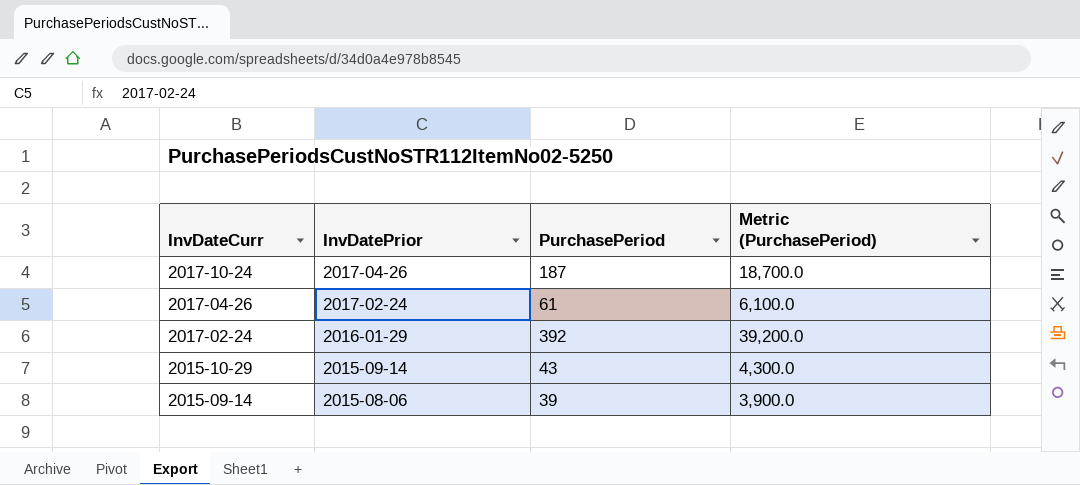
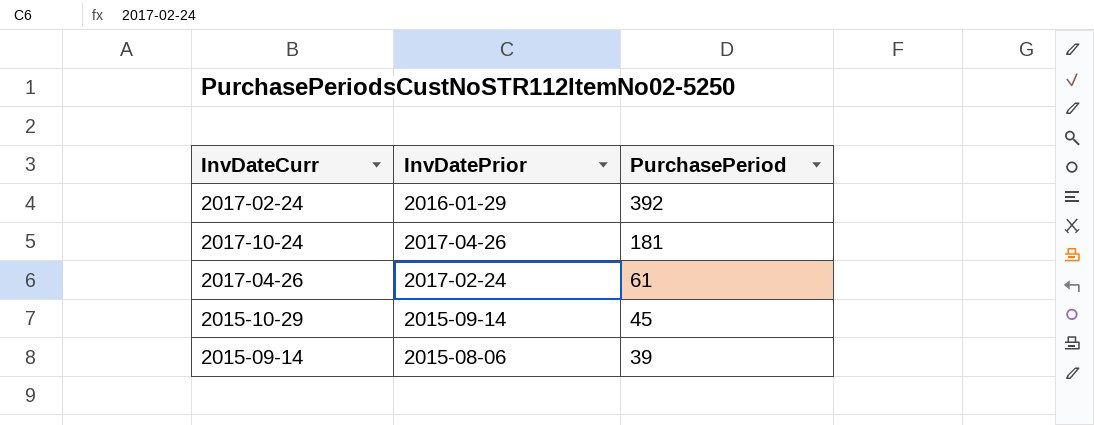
row order: InvDateCurr descending -> PurchasePeriod descending
column Metric (PurchasePeriod) | formula: [PurchasePeriod] * 100 -> none
2017-10-24 | PurchasePeriod: 187 -> 181
2015-10-29 | PurchasePeriod: 43 -> 45

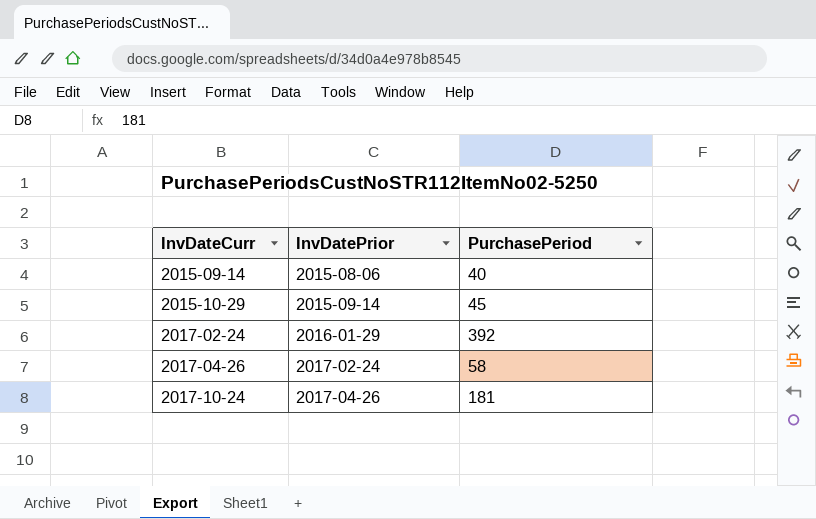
row order: PurchasePeriod descending -> InvDateCurr ascending
2015-09-14 | PurchasePeriod: 39 -> 40
2017-04-26 | PurchasePeriod: 61 -> 58

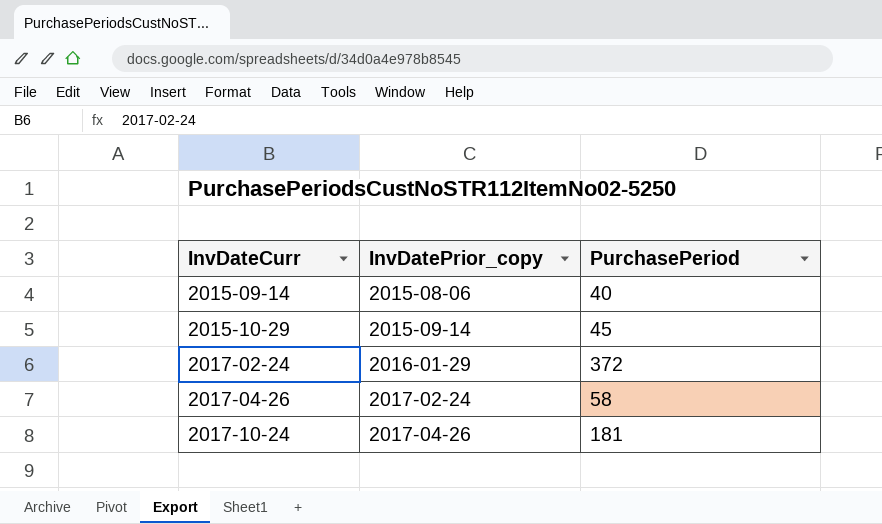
column name: InvDatePrior -> InvDatePrior_copy
2017-02-24 | PurchasePeriod: 392 -> 372

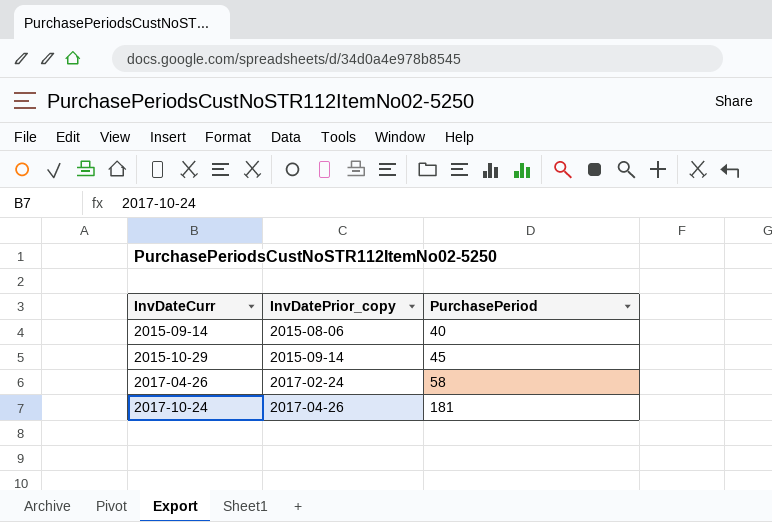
row 2017-02-24: 2016-01-29 | 372 -> none

